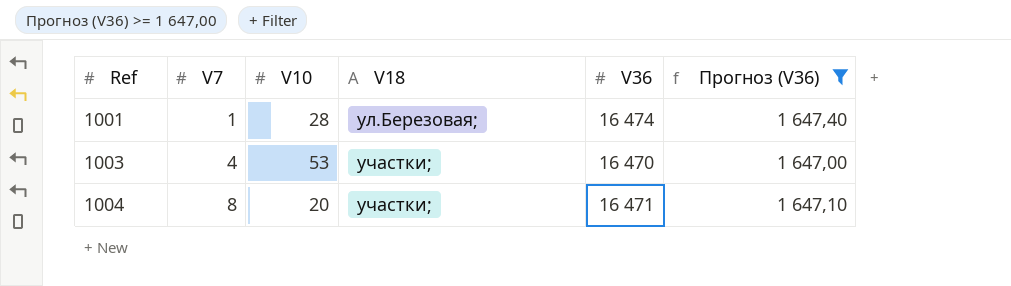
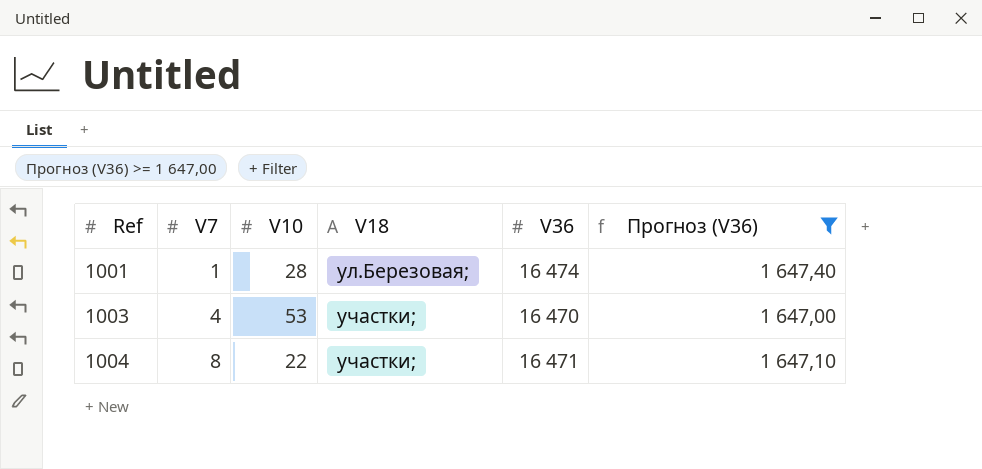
1004 | V10: 20 -> 22

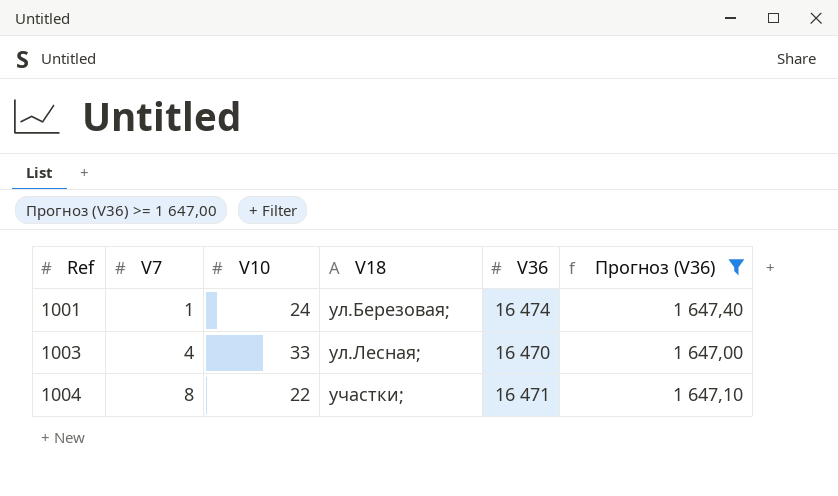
1001 | V10: 28 -> 24
1003 | V10: 53 -> 33
1003 | V18: участки; -> ул.Лесная;

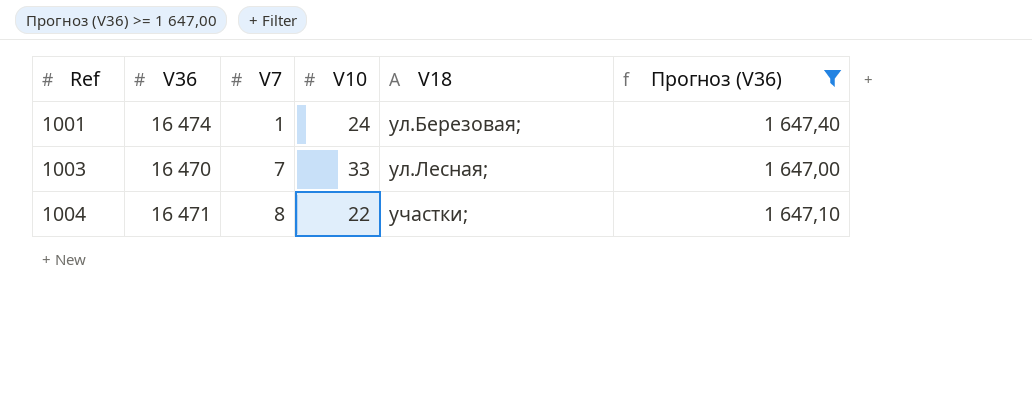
column V36 | position: 5 -> 2
1003 | V7: 4 -> 7

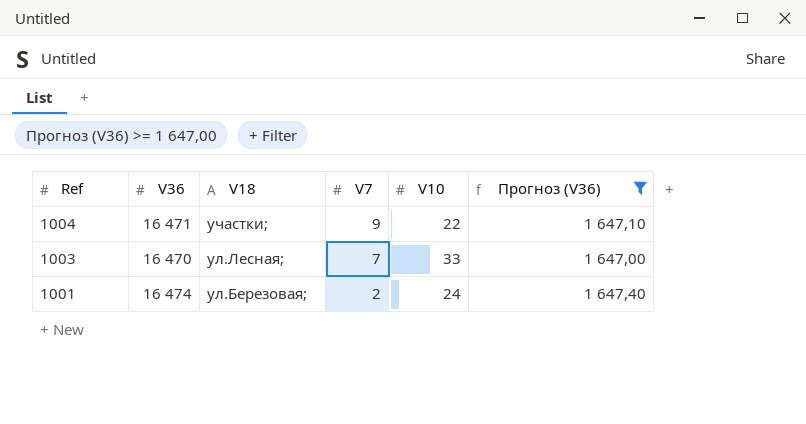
row order: Ref ascending -> Ref descending
column V18 | position: 5 -> 3
1004 | V7: 8 -> 9
1001 | V7: 1 -> 2

